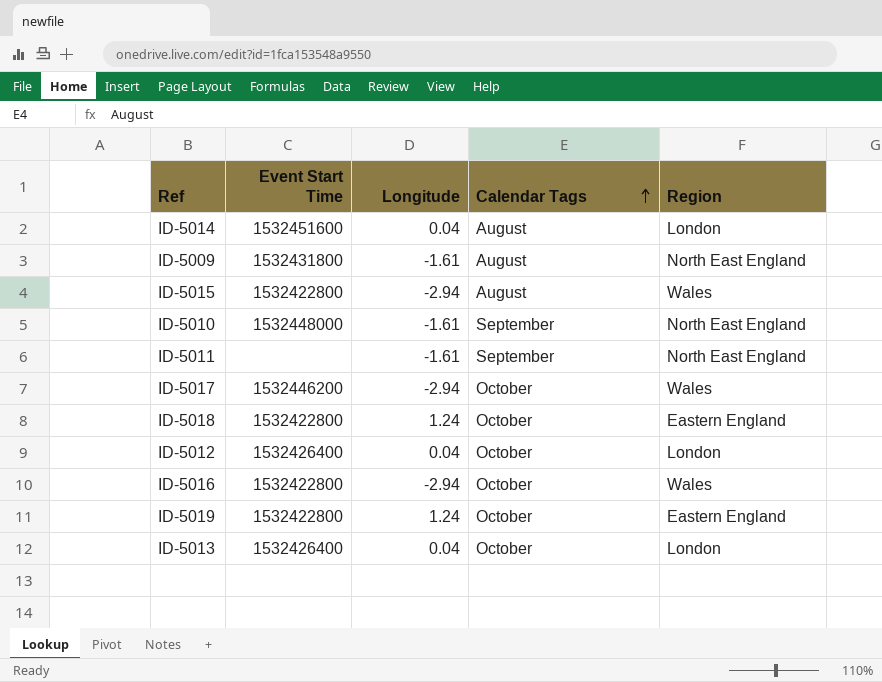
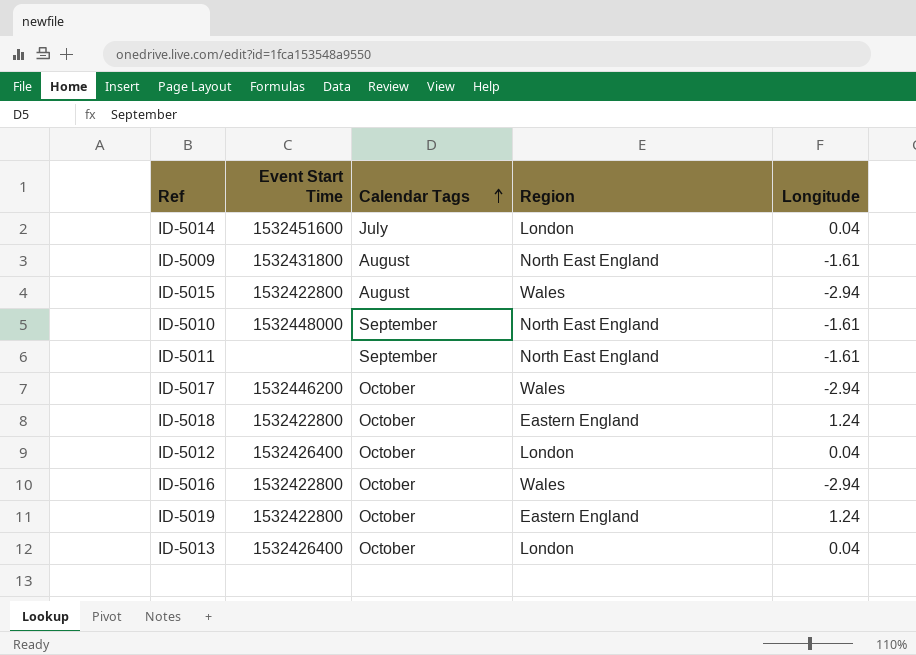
column Longitude | position: 3 -> 5
ID-5014 | Calendar Tags: August -> July

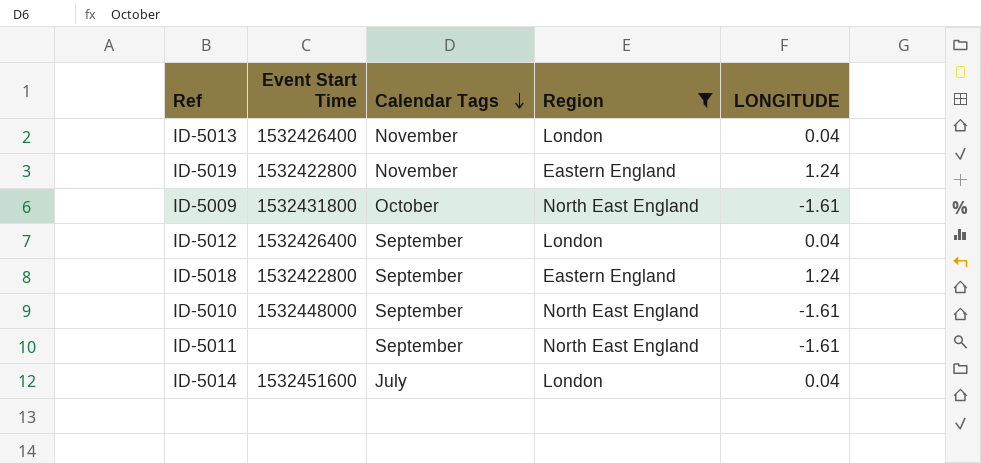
filter: none -> Region != Wales
row order: Calendar Tags ascending -> Calendar Tags descending
column name: Longitude -> LONGITUDE
ID-5013 | Calendar Tags: October -> November
ID-5019 | Calendar Tags: October -> November
ID-5009 | Calendar Tags: August -> October
ID-5012 | Calendar Tags: October -> September
ID-5018 | Calendar Tags: October -> September

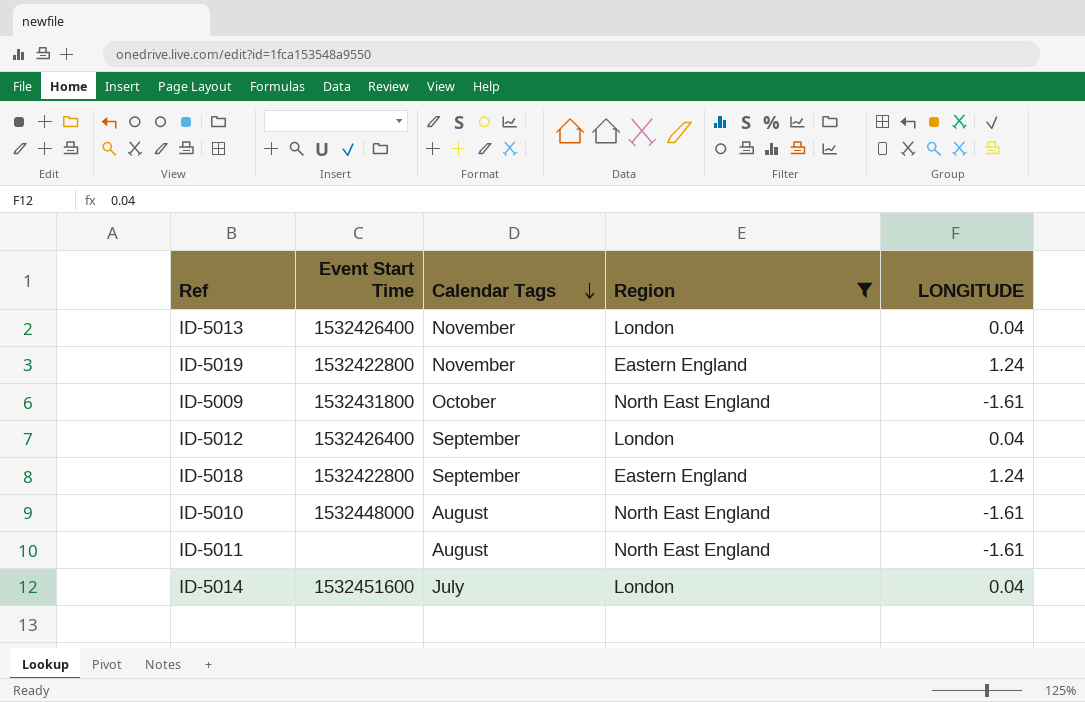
ID-5010 | Calendar Tags: September -> August
ID-5011 | Calendar Tags: September -> August

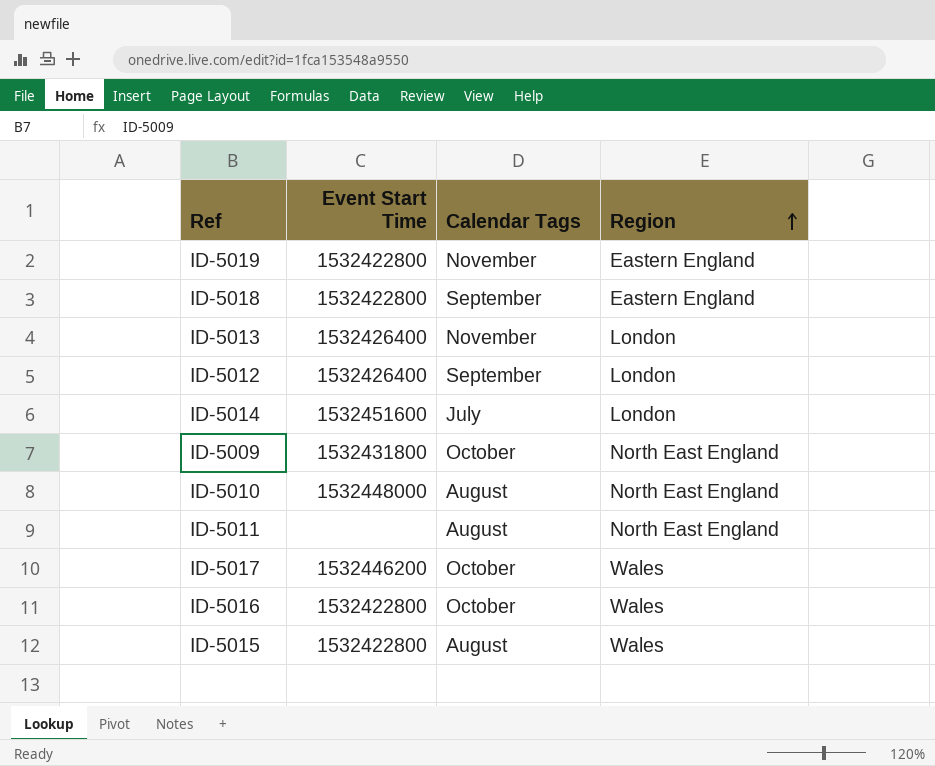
filter: Region != Wales -> none
row order: Calendar Tags descending -> Region ascending
column LONGITUDE | position: 5 -> none

